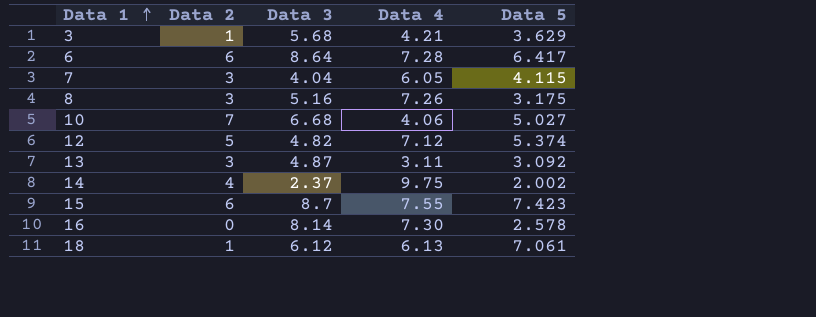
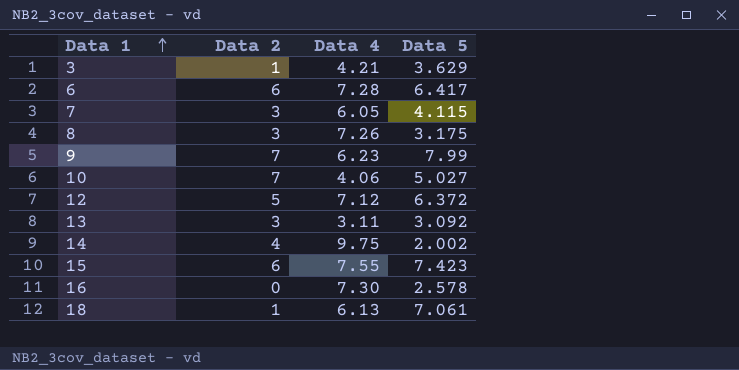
column Data 3 | position: 3 -> none
row 9: none -> 7 | 6.23 | 7.99
12 | Data 5: 5.374 -> 6.372

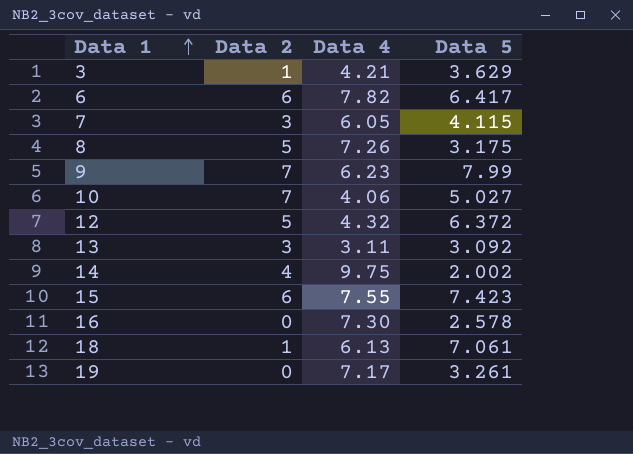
6 | Data 4: 7.28 -> 7.82
8 | Data 2: 3 -> 5
12 | Data 4: 7.12 -> 4.32
row 19: none -> 0 | 7.17 | 3.261

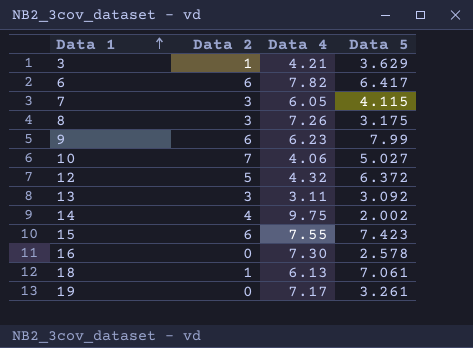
8 | Data 2: 5 -> 3
9 | Data 2: 7 -> 6

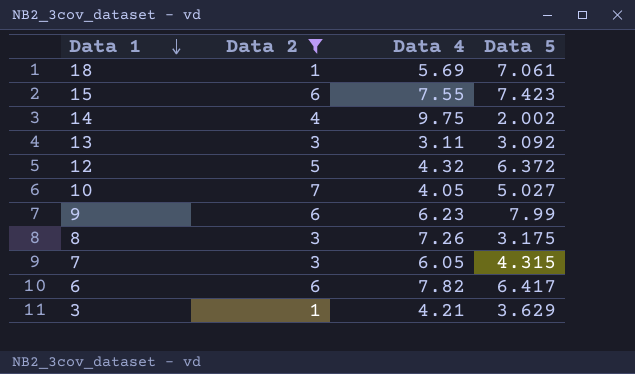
filter: none -> Data 2 != 0
row order: Data 1 ascending -> Data 1 descending
18 | Data 4: 6.13 -> 5.69
10 | Data 4: 4.06 -> 4.05
7 | Data 5: 4.115 -> 4.315

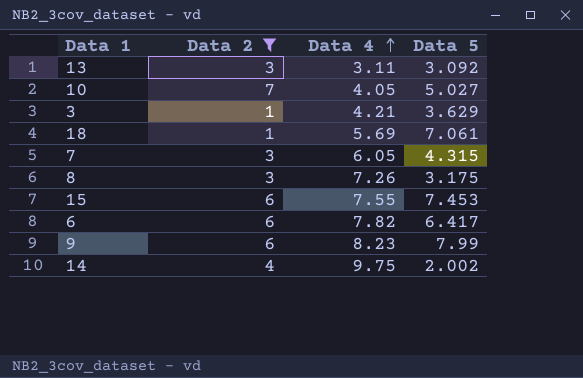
row order: Data 1 descending -> Data 4 ascending
row 12: 5 | 4.32 | 6.372 -> none
15 | Data 5: 7.423 -> 7.453
9 | Data 4: 6.23 -> 8.23

